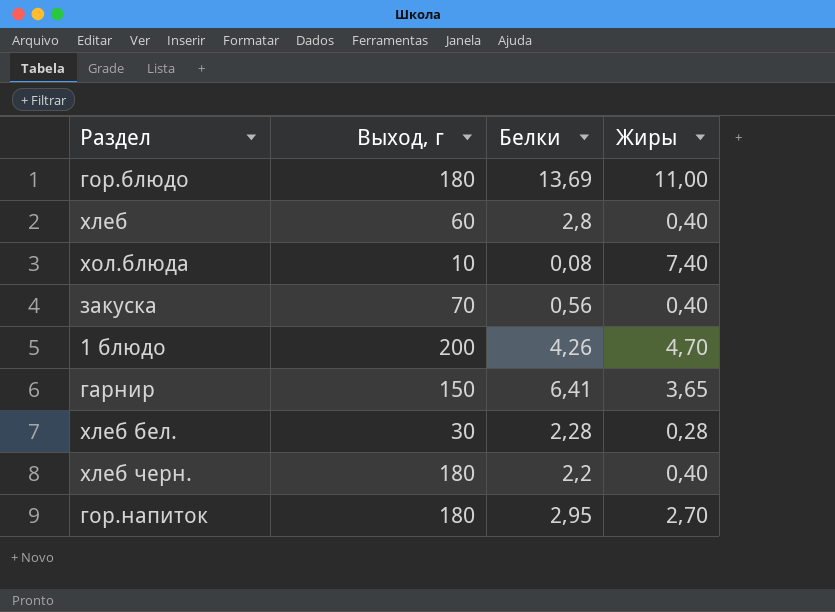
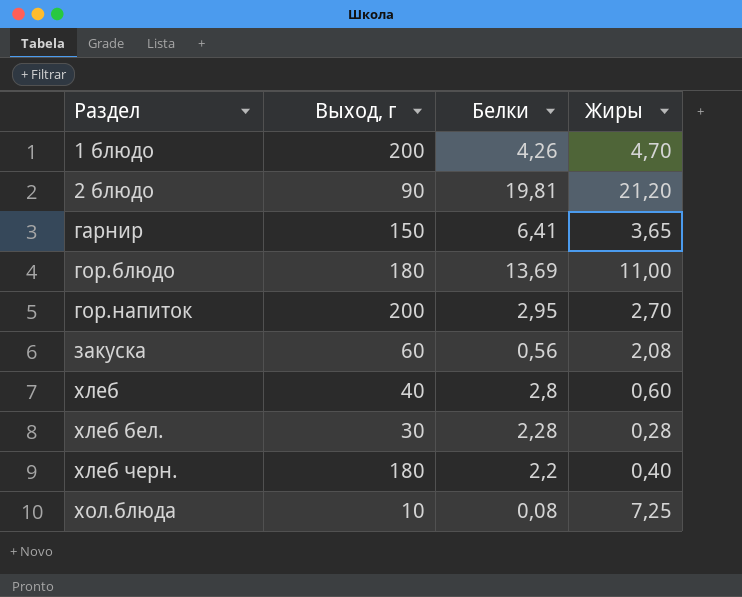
row order: none -> Раздел ascending
row 2 блюдо: none -> 90 | 19,81 | 21,20
гор.напиток | Выход, г: 180 -> 200
закуска | Выход, г: 70 -> 60
закуска | Жиры: 0,40 -> 2,08
хлеб | Выход, г: 60 -> 40
хлеб | Жиры: 0,40 -> 0,60
хол.блюда | Жиры: 7,40 -> 7,25

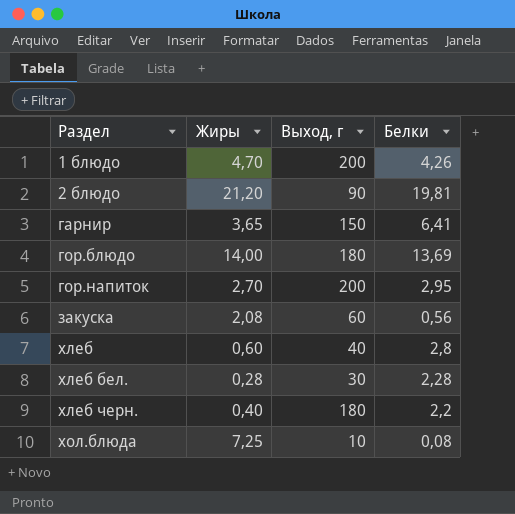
column Жиры | position: 4 -> 2
гор.блюдо | Жиры: 11,00 -> 14,00

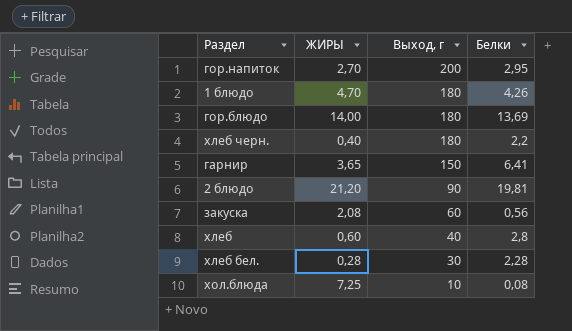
row order: Раздел ascending -> Выход, г descending
column name: Жиры -> ЖИРЫ
1 блюдо | Выход, г: 200 -> 180

